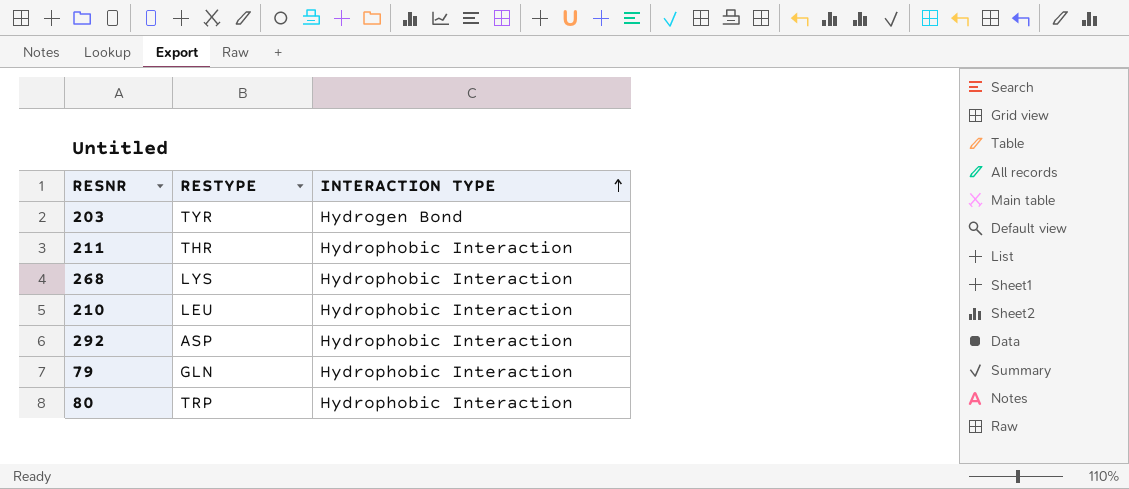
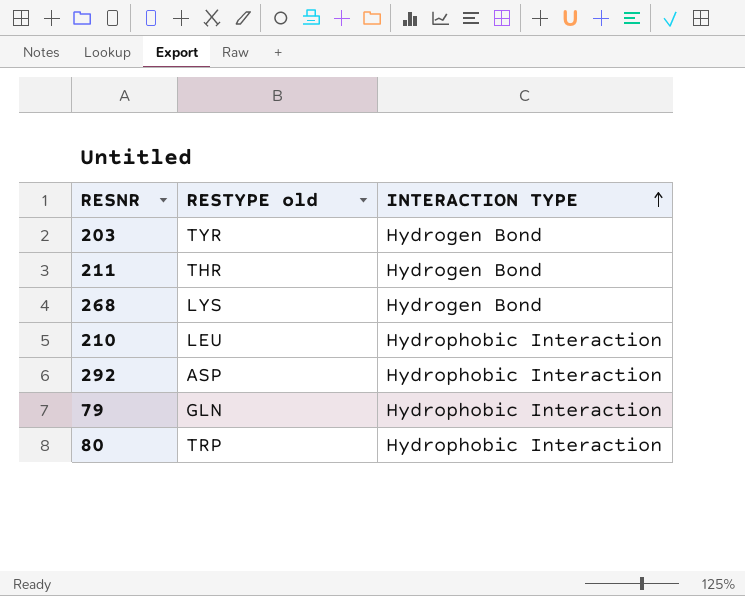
column name: RESTYPE -> RESTYPE old
211 | INTERACTION TYPE: Hydrophobic Interaction -> Hydrogen Bond
268 | INTERACTION TYPE: Hydrophobic Interaction -> Hydrogen Bond

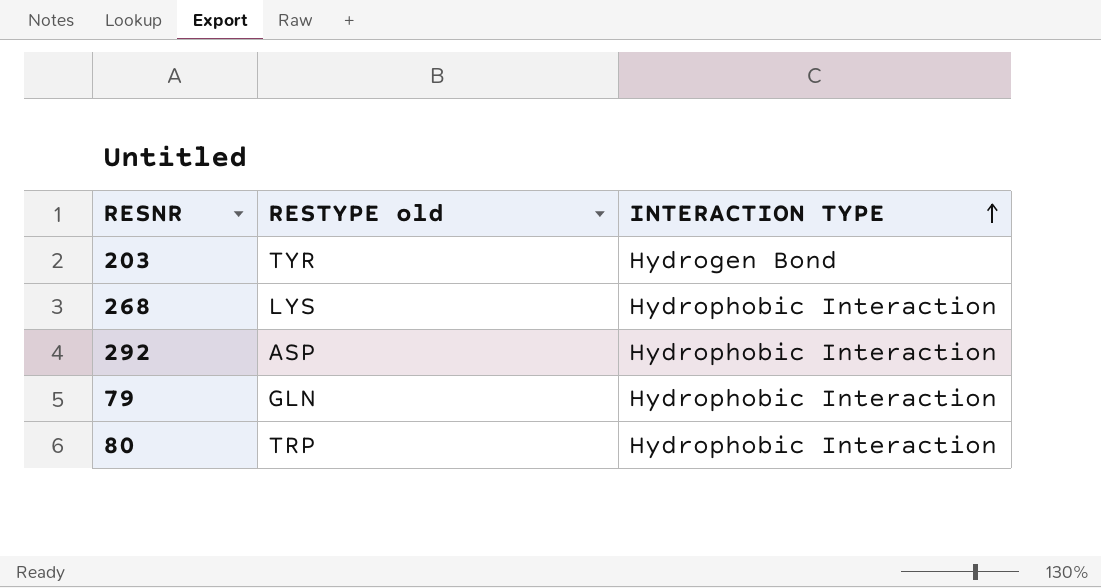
row 211: THR | Hydrogen Bond -> none
row 210: LEU | Hydrophobic Interaction -> none
268 | INTERACTION TYPE: Hydrogen Bond -> Hydrophobic Interaction

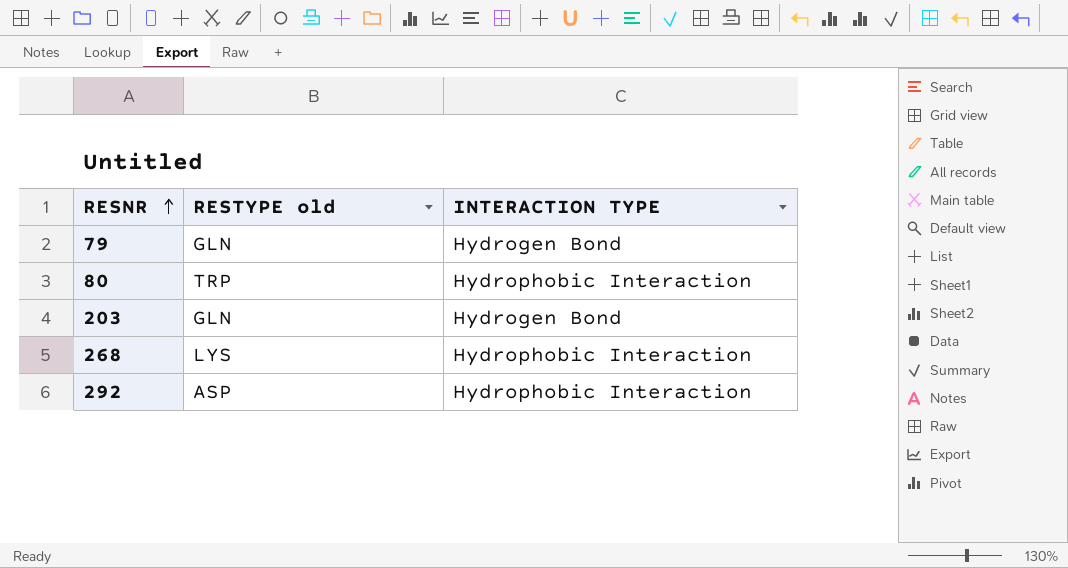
row order: INTERACTION TYPE ascending -> RESNR ascending
79 | INTERACTION TYPE: Hydrophobic Interaction -> Hydrogen Bond
203 | RESTYPE old: TYR -> GLN

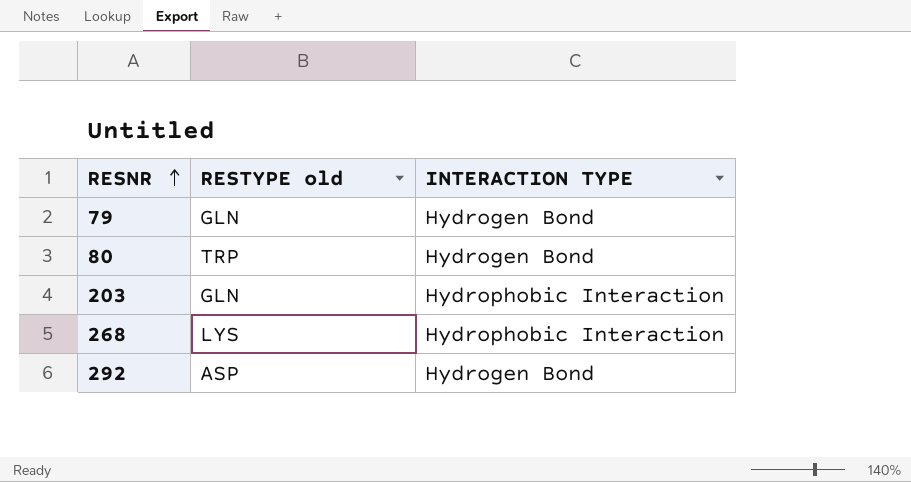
80 | INTERACTION TYPE: Hydrophobic Interaction -> Hydrogen Bond
203 | INTERACTION TYPE: Hydrogen Bond -> Hydrophobic Interaction
292 | INTERACTION TYPE: Hydrophobic Interaction -> Hydrogen Bond

